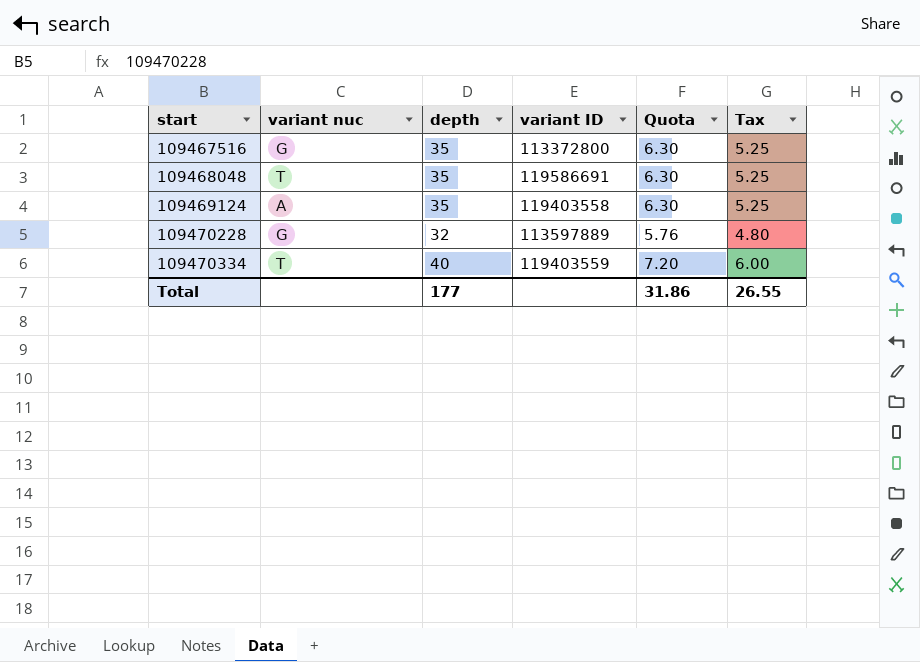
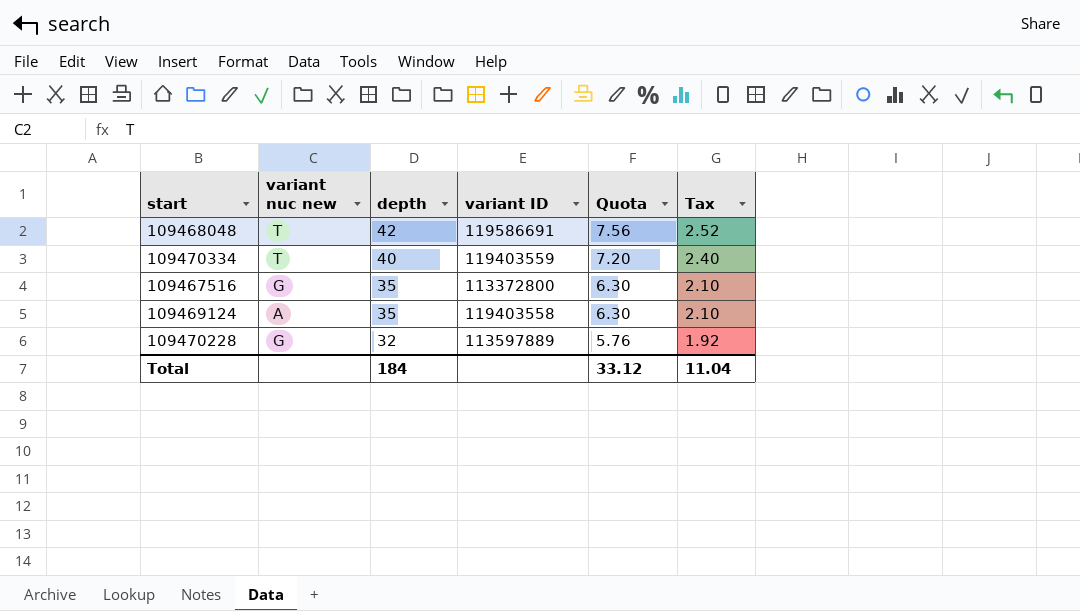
row order: start ascending -> depth descending
column name: variant nuc -> variant nuc new
column Tax | formula: [depth] * 0.15 -> [depth] * 0.06
109468048 | depth: 35 -> 42
109468048 | Quota: 6.30 -> 7.56
Total | depth: 177 -> 184
Total | Quota: 31.86 -> 33.12
Total | Tax: 26.55 -> 11.04

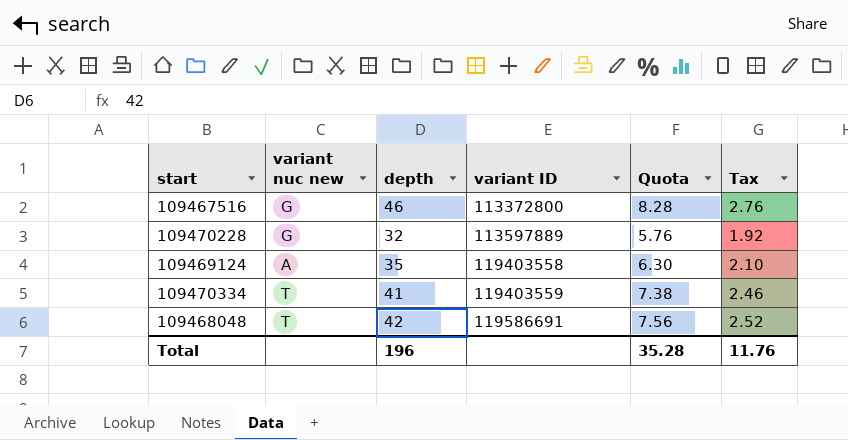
row order: depth descending -> variant ID ascending
109467516 | depth: 35 -> 46
109467516 | Quota: 6.30 -> 8.28
109467516 | Tax: 2.10 -> 2.76
109470334 | depth: 40 -> 41
109470334 | Quota: 7.20 -> 7.38
109470334 | Tax: 2.40 -> 2.46
Total | depth: 184 -> 196
Total | Quota: 33.12 -> 35.28
Total | Tax: 11.04 -> 11.76

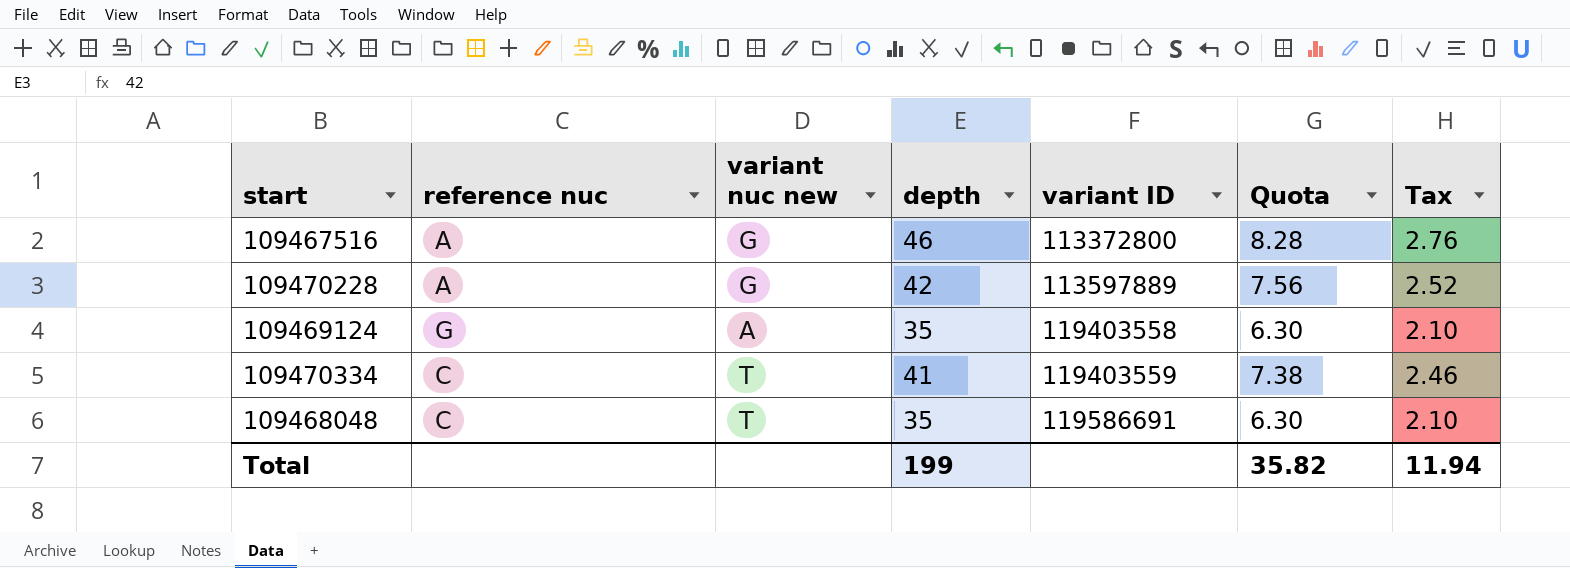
column reference nuc | position: none -> 2
109470228 | depth: 32 -> 42
109470228 | Quota: 5.76 -> 7.56
109470228 | Tax: 1.92 -> 2.52
109468048 | depth: 42 -> 35
109468048 | Quota: 7.56 -> 6.30
109468048 | Tax: 2.52 -> 2.10
Total | depth: 196 -> 199
Total | Quota: 35.28 -> 35.82
Total | Tax: 11.76 -> 11.94

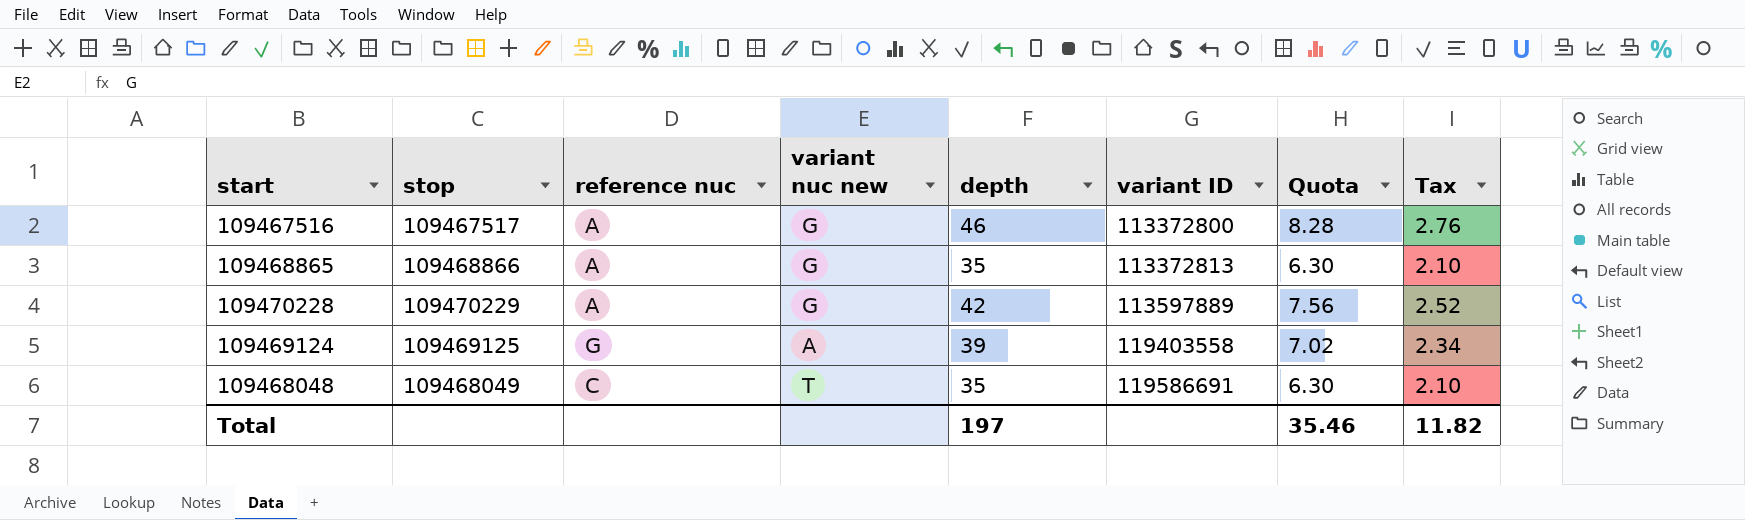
column stop | position: none -> 2
row 109470334: C | T | 41 | 119403559 | 7.38 | 2.46 -> none
row 109468865: none -> 109468866 | A | G | 35 | 113372813 | 6.30 | 2.10
109469124 | depth: 35 -> 39
109469124 | Quota: 6.30 -> 7.02
109469124 | Tax: 2.10 -> 2.34
Total | depth: 199 -> 197
Total | Quota: 35.82 -> 35.46
Total | Tax: 11.94 -> 11.82

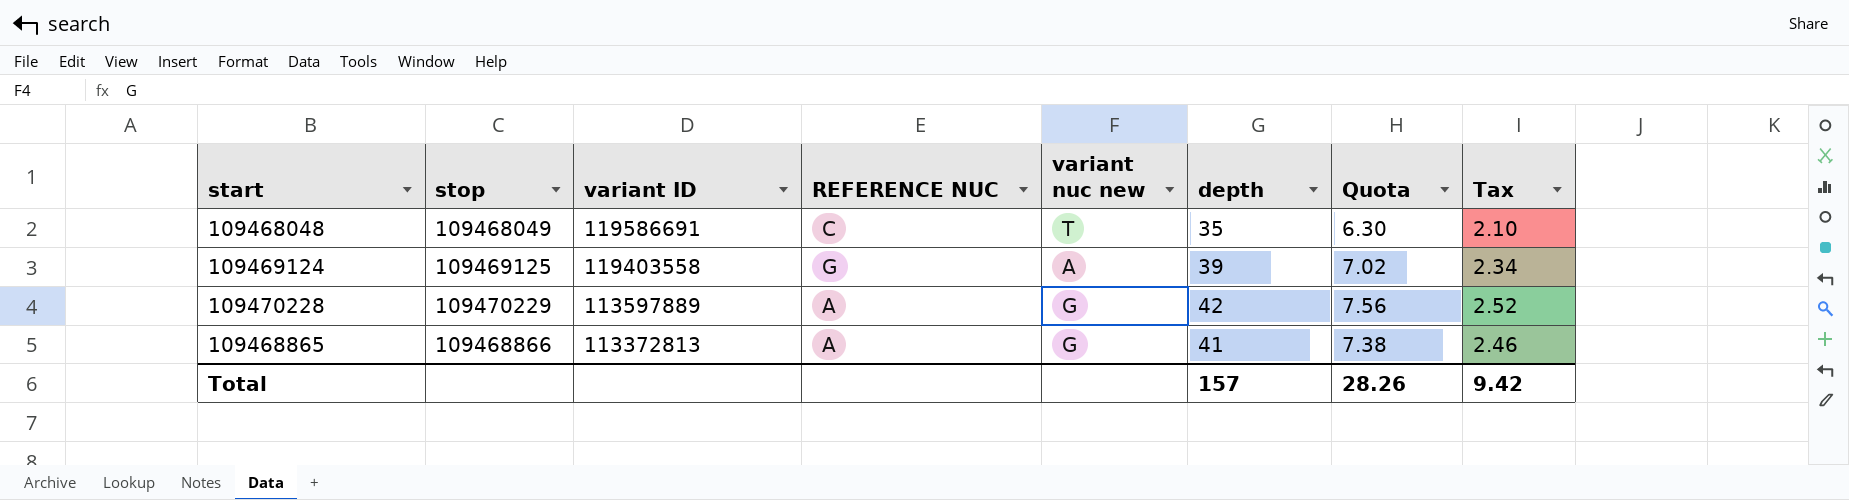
row order: variant ID ascending -> variant ID descending
column variant ID | position: 6 -> 3
column name: reference nuc -> REFERENCE NUC
row 109467516: 109467517 | A | G | 46 | 113372800 | 8.28 | 2.76 -> none
109468865 | depth: 35 -> 41
109468865 | Quota: 6.30 -> 7.38
109468865 | Tax: 2.10 -> 2.46
Total | depth: 197 -> 157
Total | Quota: 35.46 -> 28.26
Total | Tax: 11.82 -> 9.42

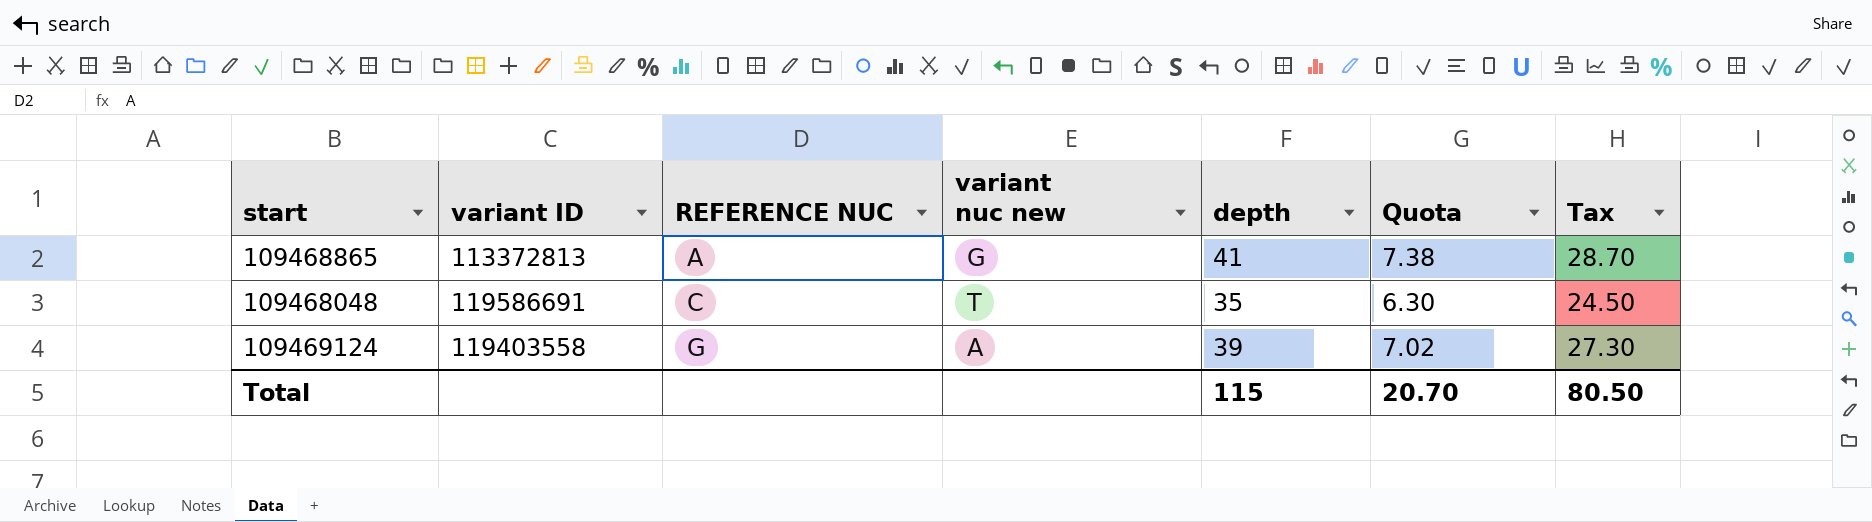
row order: variant ID descending -> REFERENCE NUC ascending
column stop | position: 2 -> none
column Tax | formula: [depth] * 0.06 -> [depth] * 0.7
row 109470228: 109470229 | 113597889 | A | G | 42 | 7.56 | 2.52 -> none
Total | depth: 157 -> 115
Total | Quota: 28.26 -> 20.70
Total | Tax: 9.42 -> 80.50

